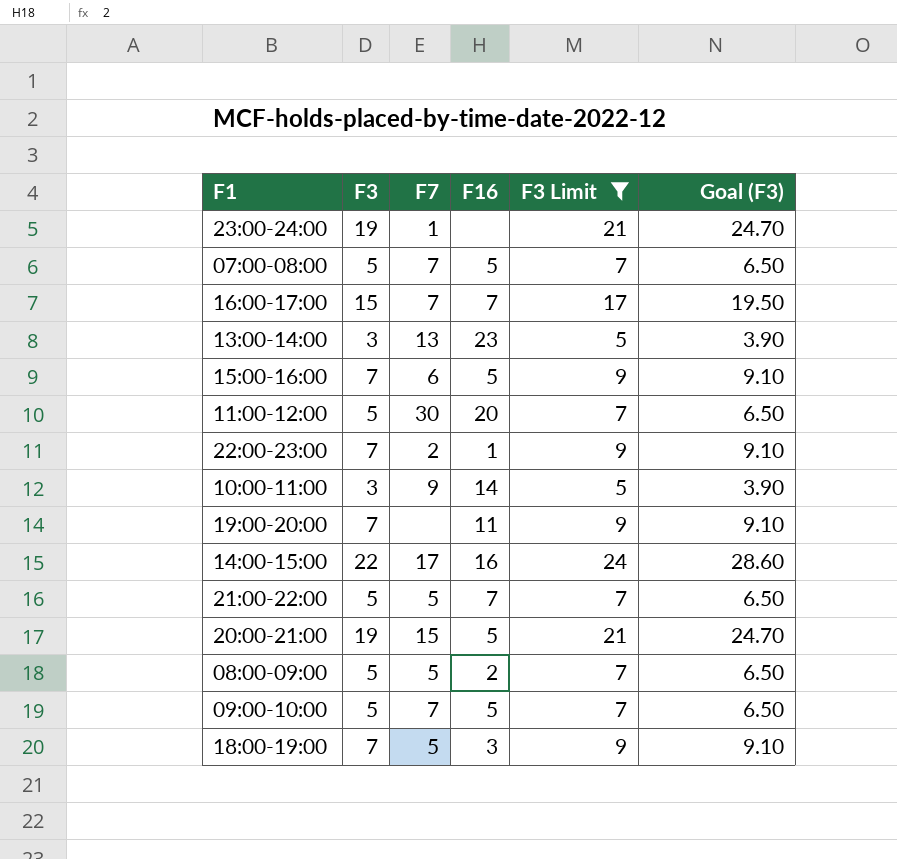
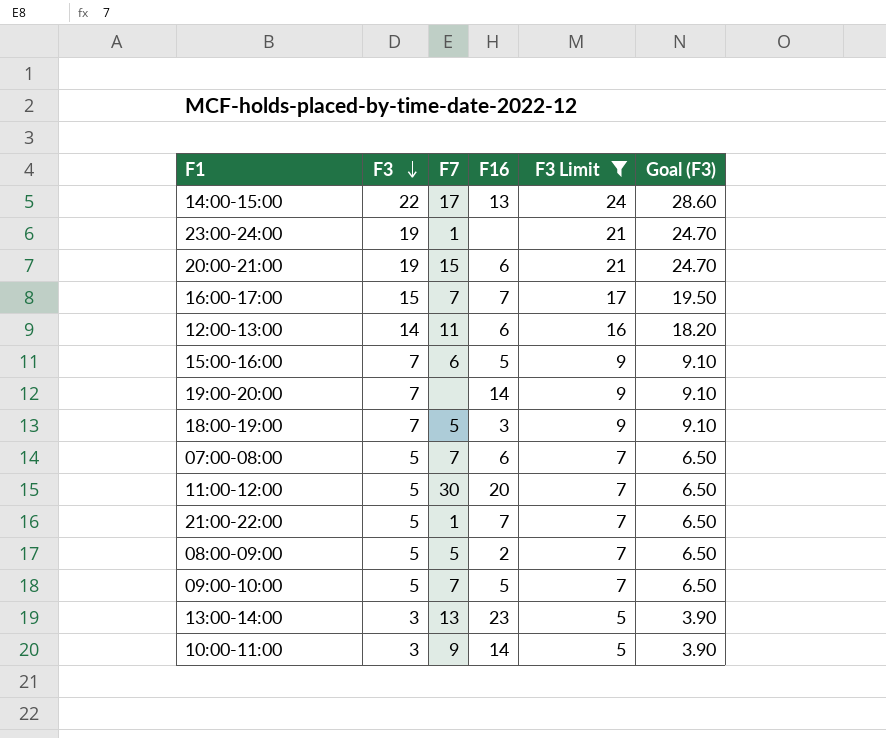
row order: none -> F3 descending
row 22:00-23:00: 7 | 2 | 1 | 9 | 9.10 -> none
14:00-15:00 | F16: 16 -> 13
20:00-21:00 | F16: 5 -> 6
row 12:00-13:00: none -> 14 | 11 | 6 | 16 | 18.20
19:00-20:00 | F16: 11 -> 14
07:00-08:00 | F16: 5 -> 6
21:00-22:00 | F7: 5 -> 1

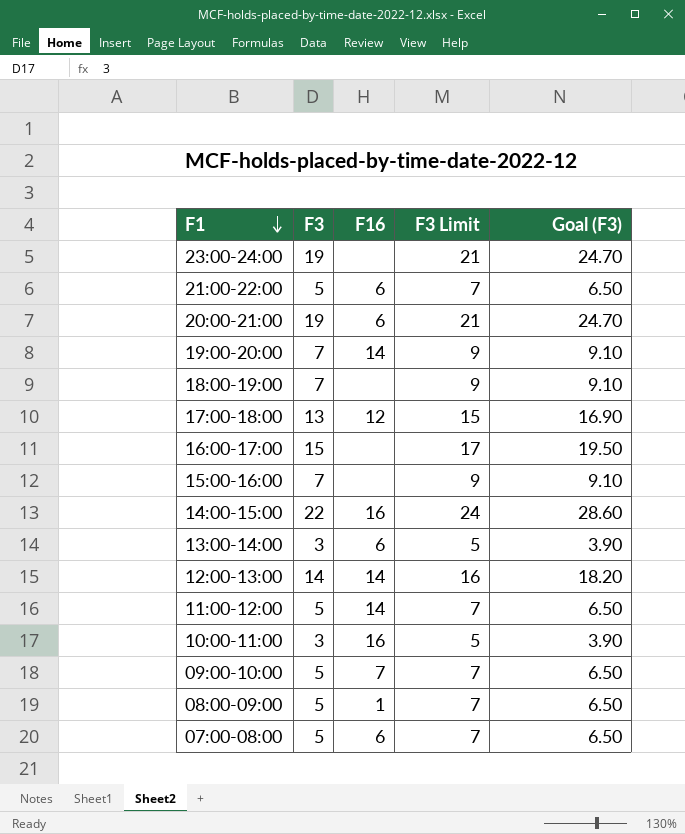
filter: F3 Limit != 15 -> none
row order: F3 descending -> F1 descending
column F7 | position: 3 -> none
21:00-22:00 | F16: 7 -> 6
18:00-19:00 | F16: 3 -> none
16:00-17:00 | F16: 7 -> none
15:00-16:00 | F16: 5 -> none
14:00-15:00 | F16: 13 -> 16
13:00-14:00 | F16: 23 -> 6
12:00-13:00 | F16: 6 -> 14
11:00-12:00 | F16: 20 -> 14
10:00-11:00 | F16: 14 -> 16
09:00-10:00 | F16: 5 -> 7
08:00-09:00 | F16: 2 -> 1

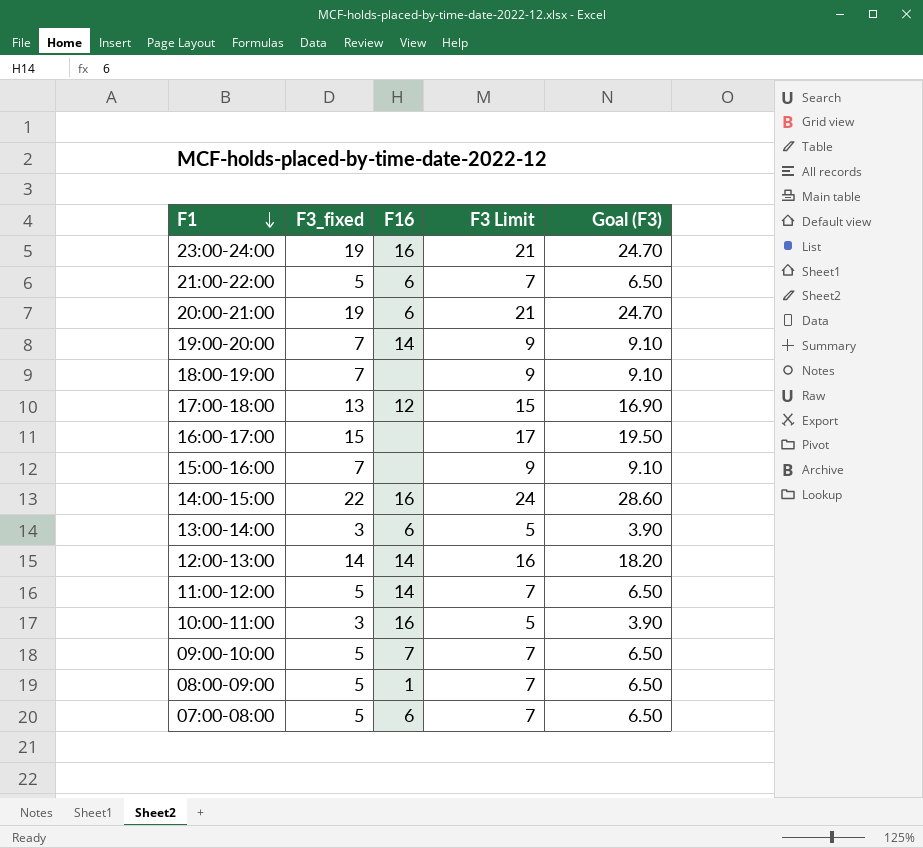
column name: F3 -> F3_fixed
23:00-24:00 | F16: none -> 16

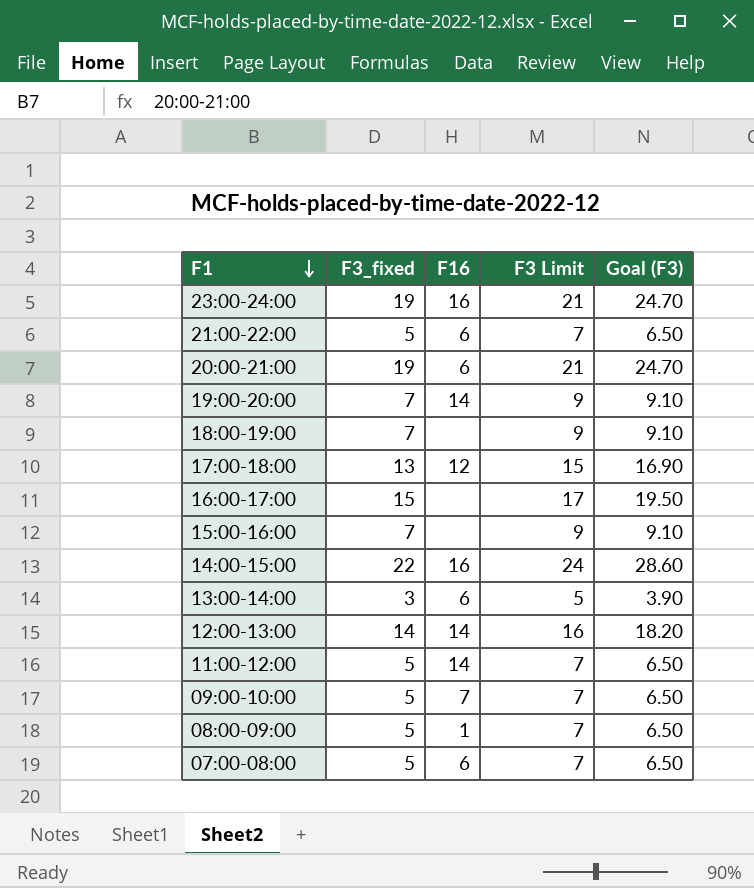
row 10:00-11:00: 3 | 16 | 5 | 3.90 -> none

